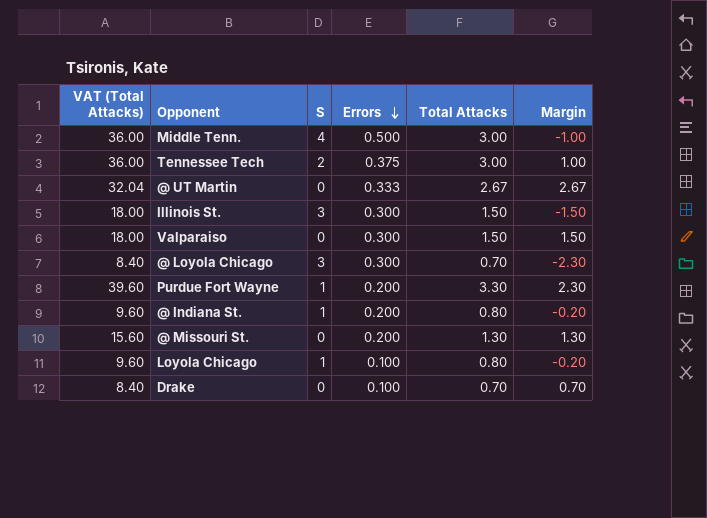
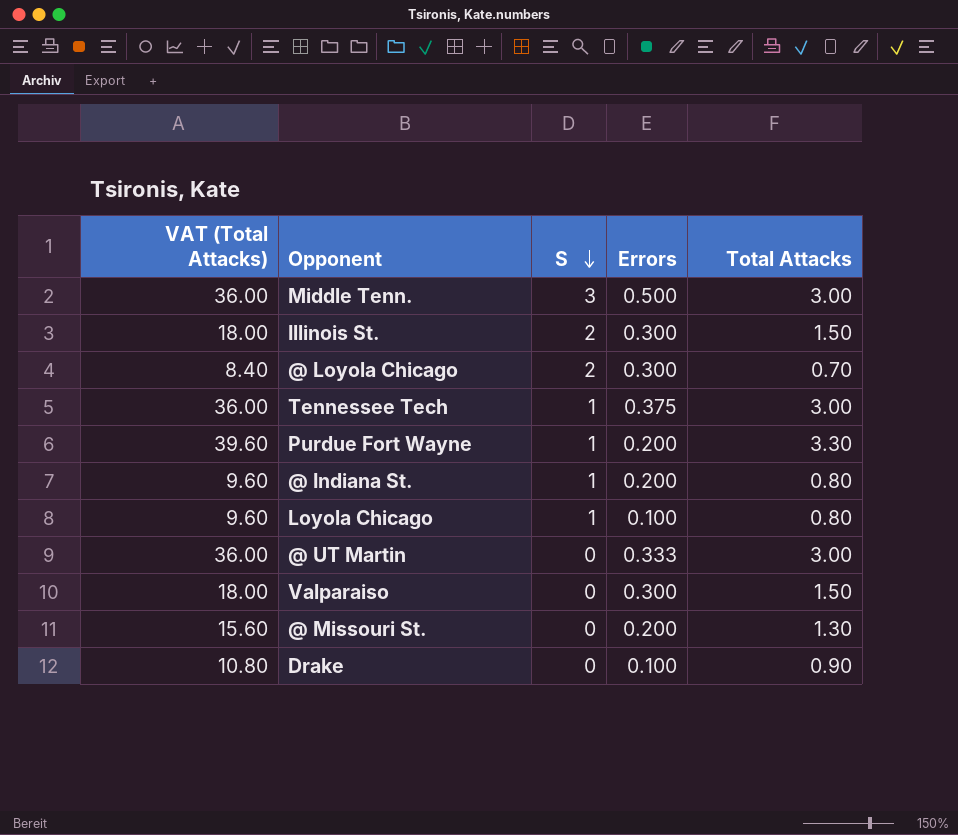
row order: Errors descending -> S descending
column Margin | formula: [Total Attacks] - [S] -> none
Middle Tenn. | S: 4 -> 3
Illinois St. | S: 3 -> 2
@ Loyola Chicago | S: 3 -> 2
Tennessee Tech | S: 2 -> 1
@ UT Martin | VAT (Total Attacks): 32.04 -> 36.00
@ UT Martin | Total Attacks: 2.67 -> 3.00
Drake | VAT (Total Attacks): 8.40 -> 10.80
Drake | Total Attacks: 0.70 -> 0.90

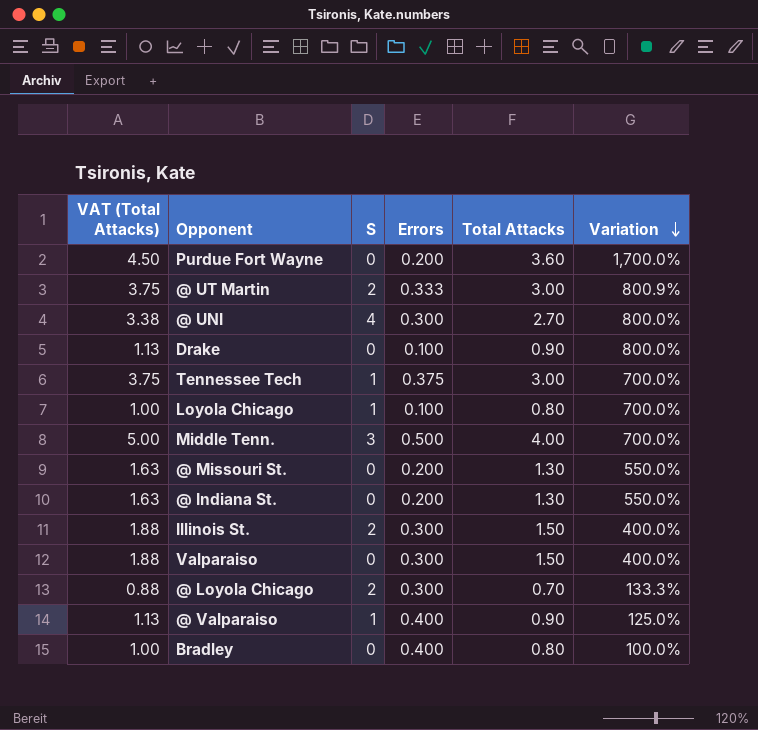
row order: S descending -> Variation descending
column VAT (Total Attacks) | formula: [Total Attacks] * 12 -> [Total Attacks] * 1.25
column Variation | formula: none -> ([Total Attacks] - [Errors]) / [Errors]
Purdue Fort Wayne | S: 1 -> 0
Purdue Fort Wayne | Total Attacks: 3.30 -> 3.60
@ UT Martin | S: 0 -> 2
row @ UNI: none -> 3.38 | 4 | 0.300 | 2.70 | 800.0%
Middle Tenn. | Total Attacks: 3.00 -> 4.00
@ Indiana St. | S: 1 -> 0
@ Indiana St. | Total Attacks: 0.80 -> 1.30
row @ Valparaiso: none -> 1.13 | 1 | 0.400 | 0.90 | 125.0%
row Bradley: none -> 1.00 | 0 | 0.400 | 0.80 | 100.0%

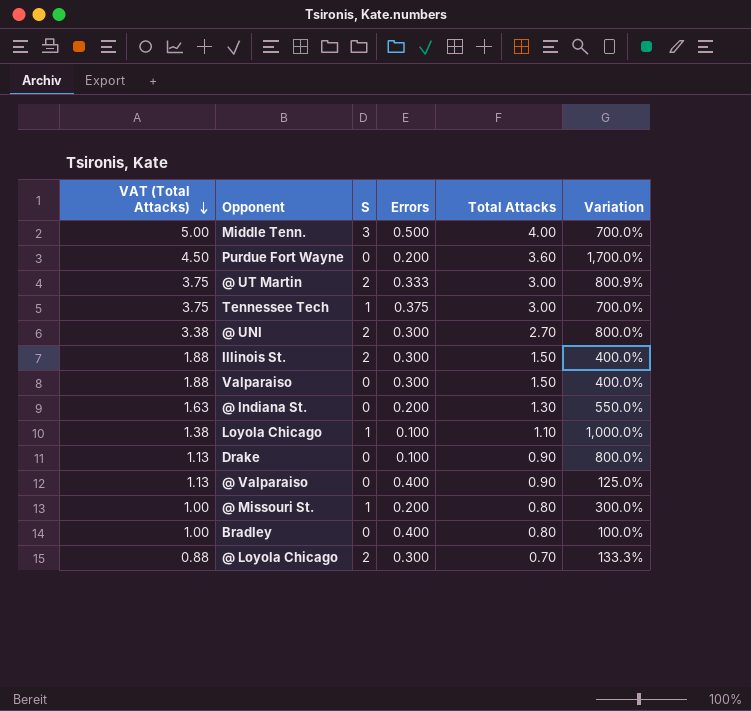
row order: Variation descending -> VAT (Total Attacks) descending
@ UNI | S: 4 -> 2
Loyola Chicago | VAT (Total Attacks): 1.00 -> 1.38
Loyola Chicago | Total Attacks: 0.80 -> 1.10
Loyola Chicago | Variation: 700.0% -> 1,000.0%
@ Valparaiso | S: 1 -> 0
@ Missouri St. | VAT (Total Attacks): 1.63 -> 1.00
@ Missouri St. | S: 0 -> 1
@ Missouri St. | Total Attacks: 1.30 -> 0.80
@ Missouri St. | Variation: 550.0% -> 300.0%

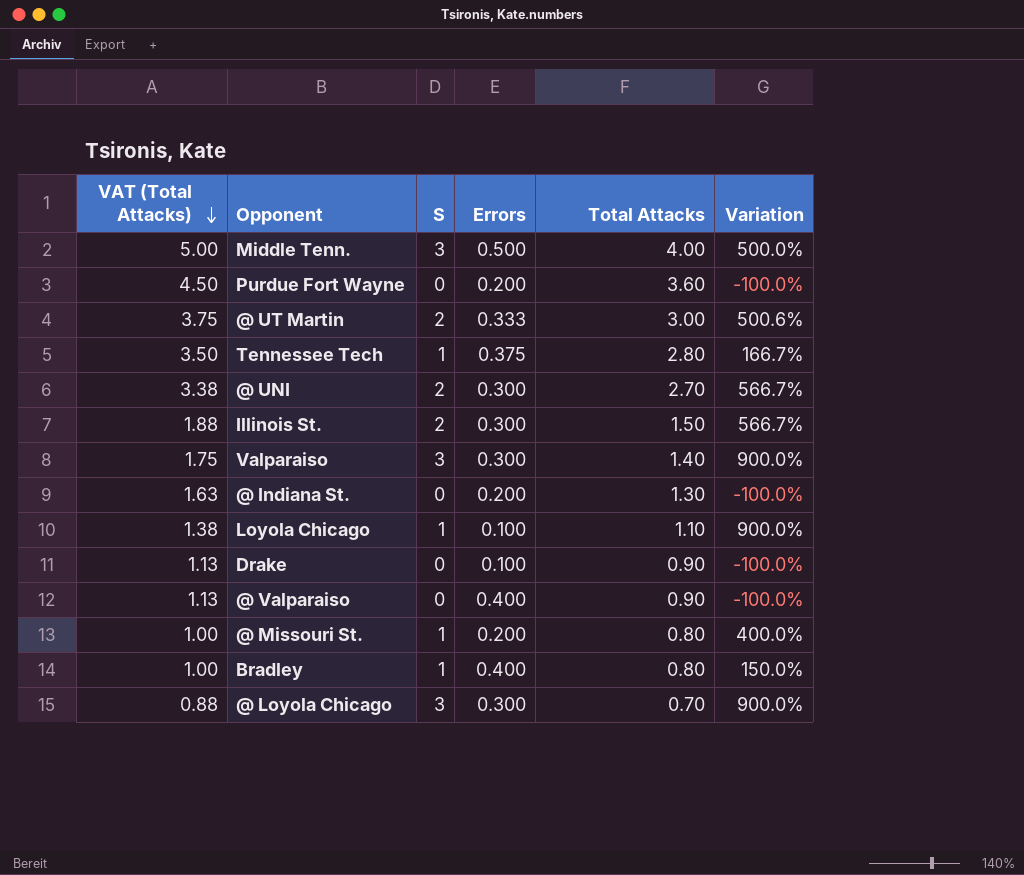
column Variation | formula: ([Total Attacks] - [Errors]) / [Errors] -> ([S] - [Errors]) / [Errors]
Tennessee Tech | VAT (Total Attacks): 3.75 -> 3.50
Tennessee Tech | Total Attacks: 3.00 -> 2.80
Valparaiso | VAT (Total Attacks): 1.88 -> 1.75
Valparaiso | S: 0 -> 3
Valparaiso | Total Attacks: 1.50 -> 1.40
Bradley | S: 0 -> 1
@ Loyola Chicago | S: 2 -> 3

